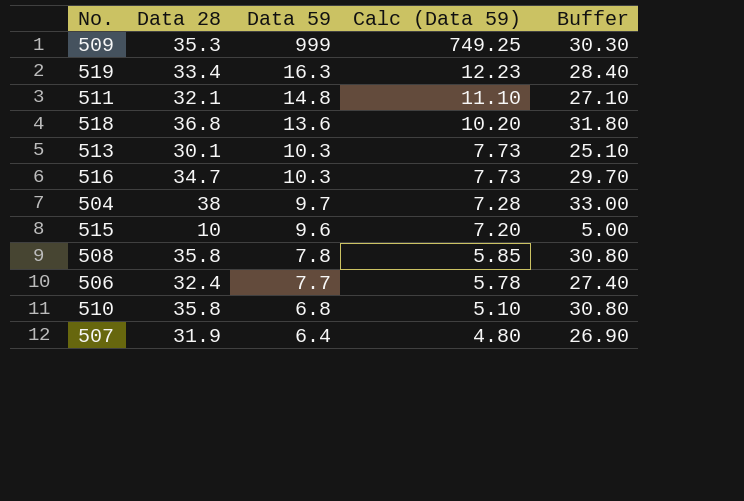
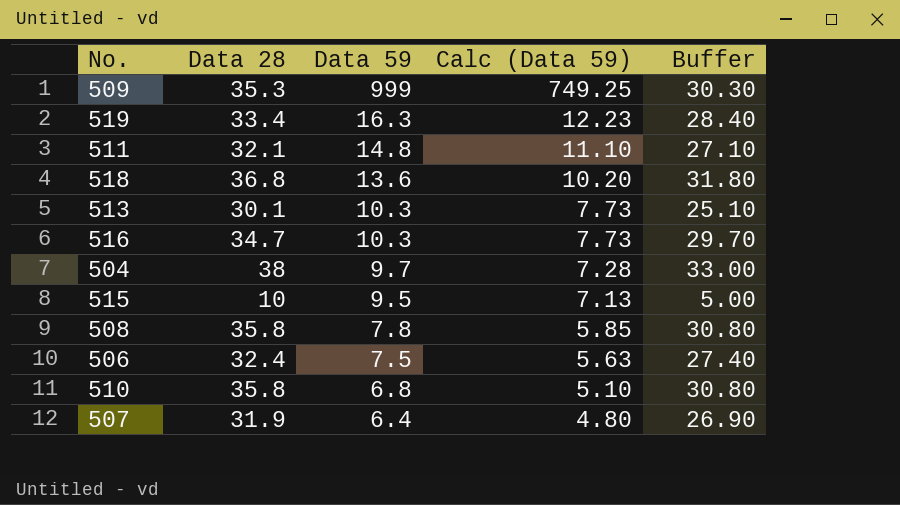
515 | Data 59: 9.6 -> 9.5
515 | Calc (Data 59): 7.20 -> 7.13
506 | Data 59: 7.7 -> 7.5
506 | Calc (Data 59): 5.78 -> 5.63

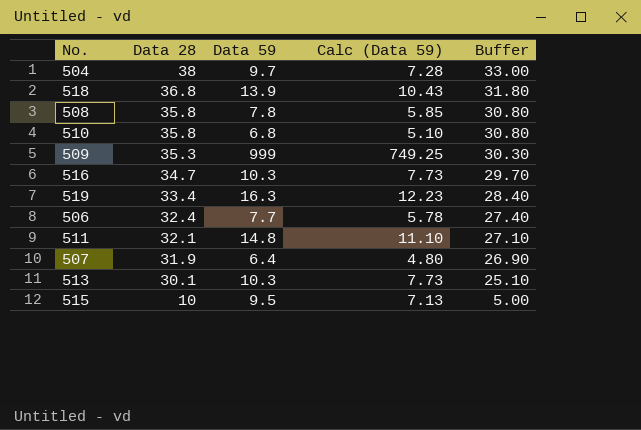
row order: Data 59 descending -> Data 28 descending
518 | Data 59: 13.6 -> 13.9
518 | Calc (Data 59): 10.20 -> 10.43
506 | Data 59: 7.5 -> 7.7
506 | Calc (Data 59): 5.63 -> 5.78

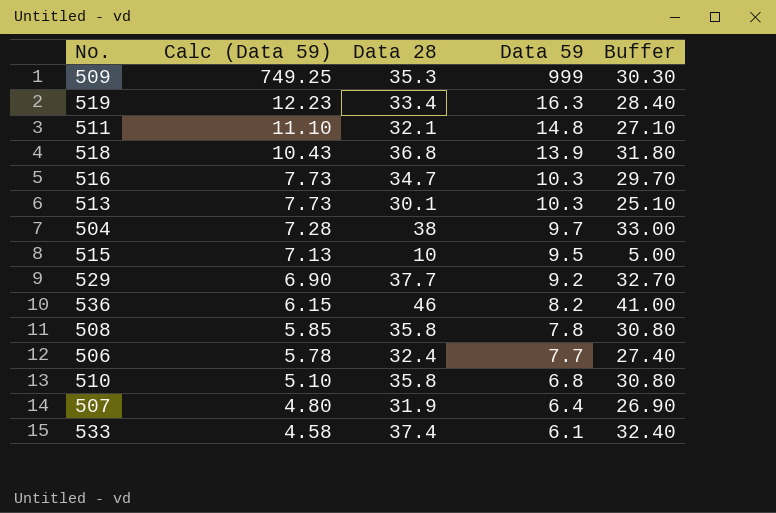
row order: Data 28 descending -> Calc (Data 59) descending
column Calc (Data 59) | position: 4 -> 2
row 529: none -> 6.90 | 37.7 | 9.2 | 32.70
row 536: none -> 6.15 | 46 | 8.2 | 41.00
row 533: none -> 4.58 | 37.4 | 6.1 | 32.40

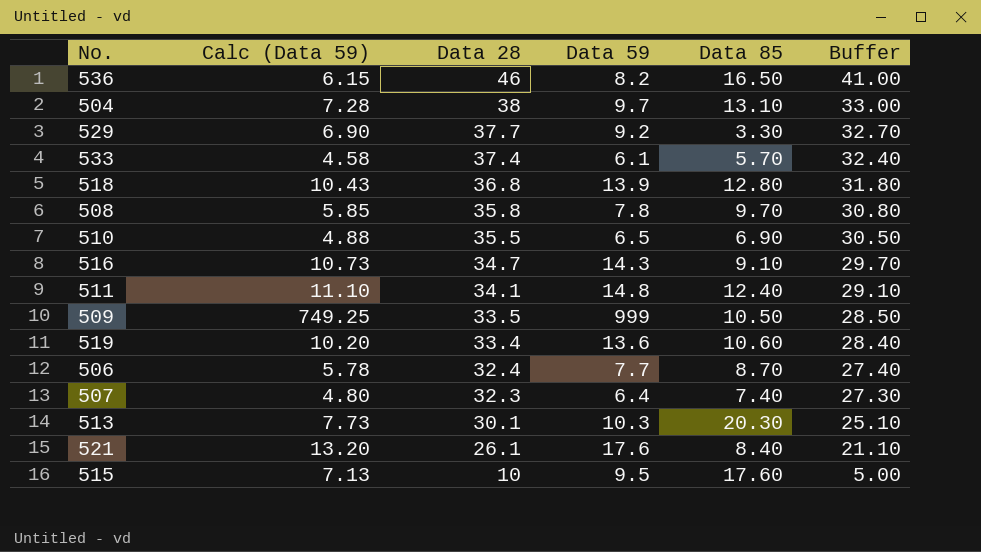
row order: Calc (Data 59) descending -> Data 28 descending
column Data 85 | position: none -> 5
510 | Calc (Data 59): 5.10 -> 4.88
510 | Data 28: 35.8 -> 35.5
510 | Data 59: 6.8 -> 6.5
510 | Buffer: 30.80 -> 30.50
516 | Calc (Data 59): 7.73 -> 10.73
516 | Data 59: 10.3 -> 14.3
511 | Data 28: 32.1 -> 34.1
511 | Buffer: 27.10 -> 29.10
509 | Data 28: 35.3 -> 33.5
509 | Buffer: 30.30 -> 28.50
519 | Calc (Data 59): 12.23 -> 10.20
519 | Data 59: 16.3 -> 13.6
507 | Data 28: 31.9 -> 32.3
507 | Buffer: 26.90 -> 27.30
row 521: none -> 13.20 | 26.1 | 17.6 | 8.40 | 21.10

